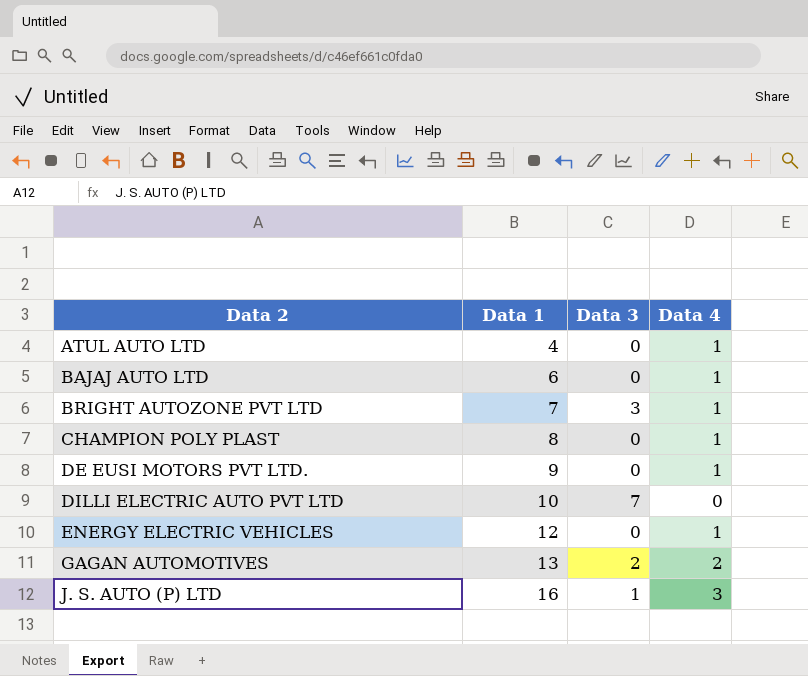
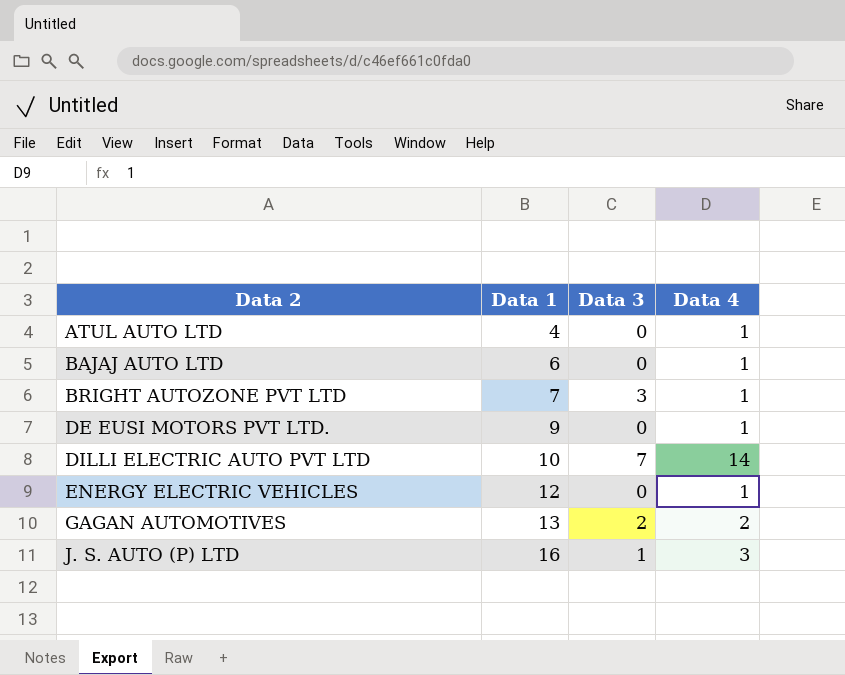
row CHAMPION POLY PLAST: 8 | 0 | 1 -> none
DILLI ELECTRIC AUTO PVT LTD | Data 4: 0 -> 14

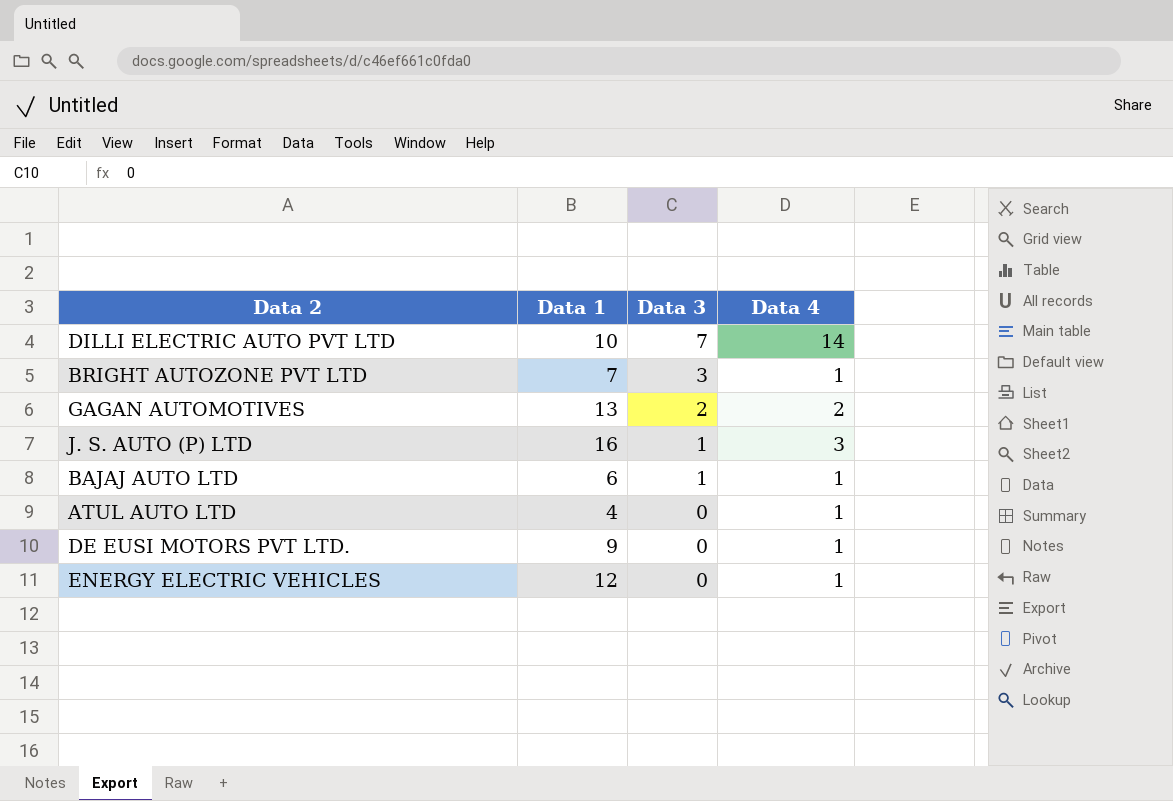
row order: Data 2 ascending -> Data 3 descending
BAJAJ AUTO LTD | Data 3: 0 -> 1

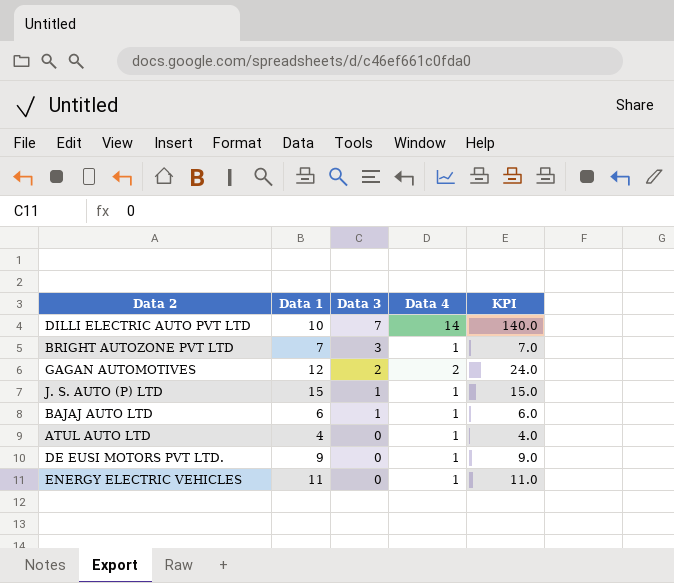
column KPI | formula: none -> [Data 1] * [Data 4]
GAGAN AUTOMOTIVES | Data 1: 13 -> 12
J. S. AUTO (P) LTD | Data 1: 16 -> 15
J. S. AUTO (P) LTD | Data 4: 3 -> 1
ENERGY ELECTRIC VEHICLES | Data 1: 12 -> 11

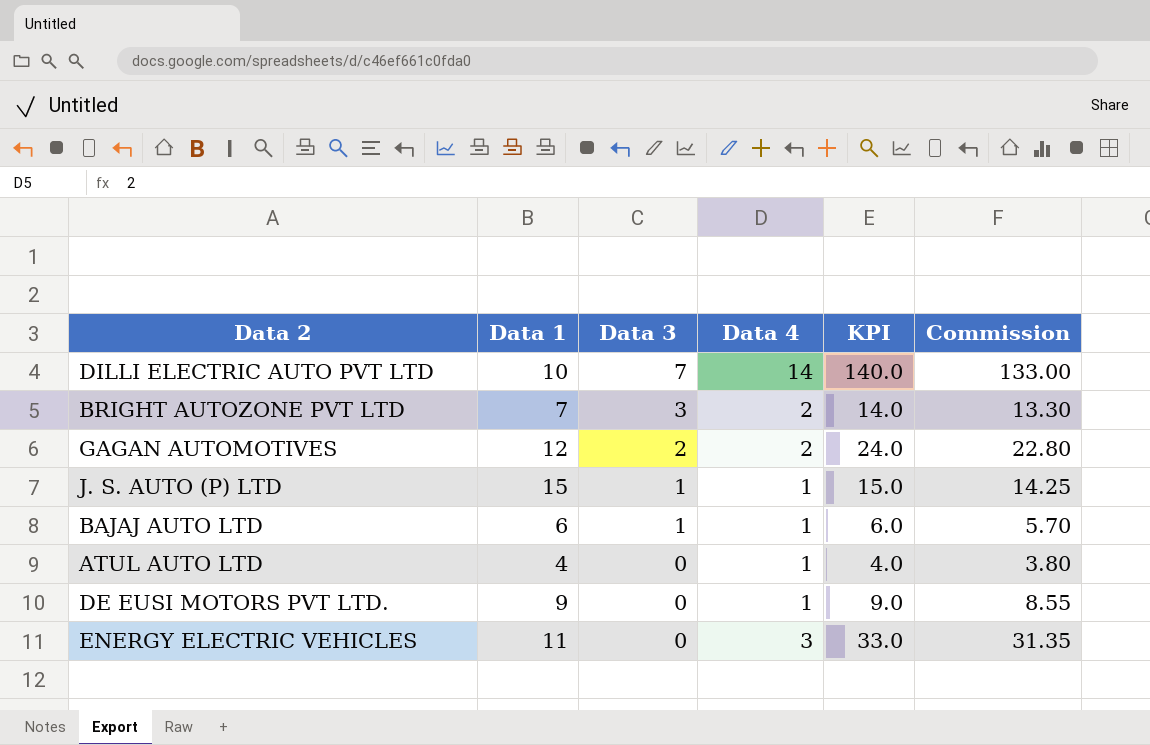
column Commission | formula: none -> [KPI] * 0.95
BRIGHT AUTOZONE PVT LTD | Data 4: 1 -> 2
BRIGHT AUTOZONE PVT LTD | KPI: 7.0 -> 14.0
ENERGY ELECTRIC VEHICLES | Data 4: 1 -> 3
ENERGY ELECTRIC VEHICLES | KPI: 11.0 -> 33.0

